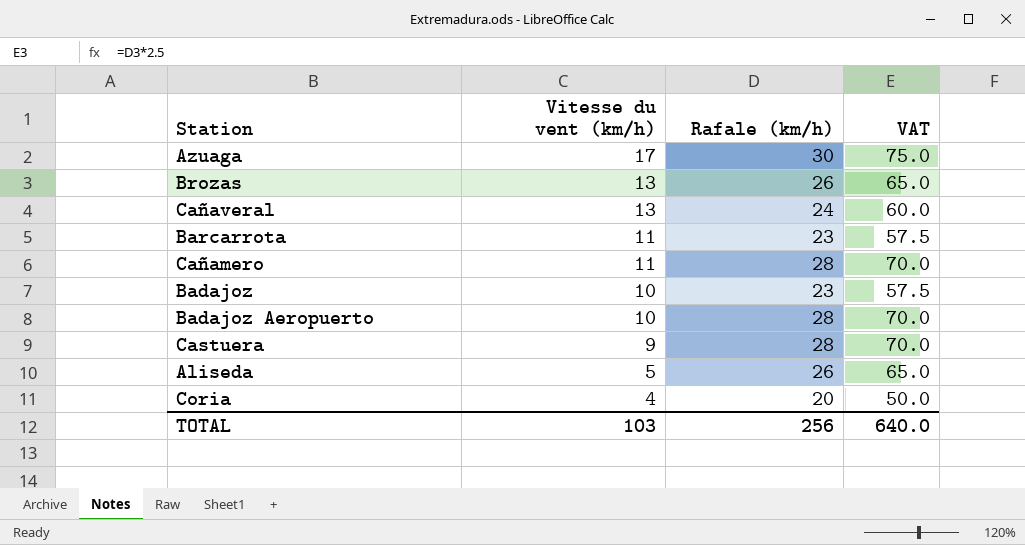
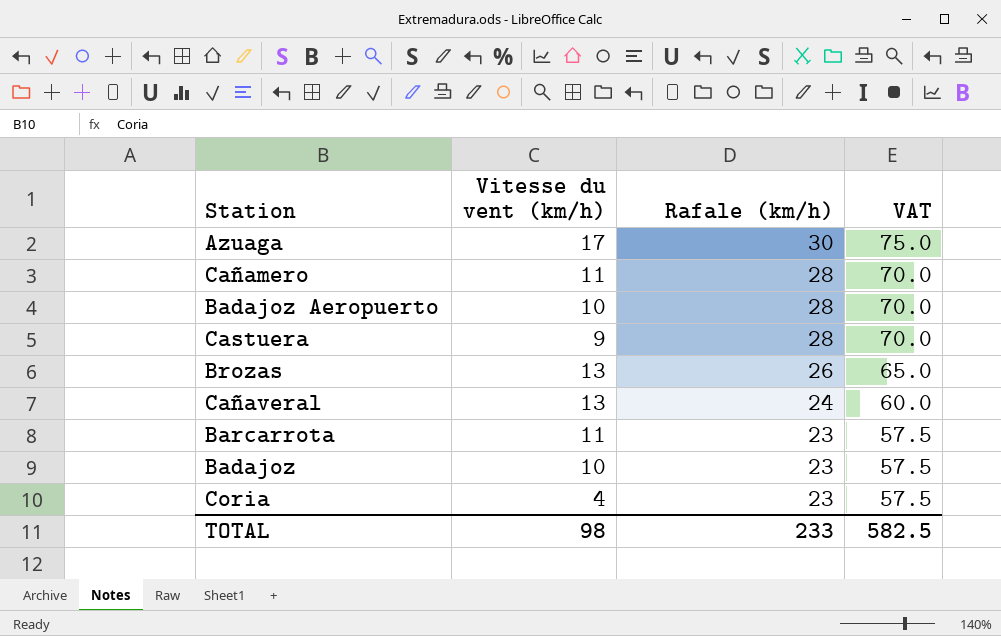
row order: Vitesse du vent (km/h) descending -> Rafale (km/h) descending
row Aliseda: 5 | 26 | 65.0 -> none
Coria | Rafale (km/h): 20 -> 23
Coria | VAT: 50.0 -> 57.5
TOTAL | Vitesse du vent (km/h): 103 -> 98
TOTAL | Rafale (km/h): 256 -> 233
TOTAL | VAT: 640.0 -> 582.5

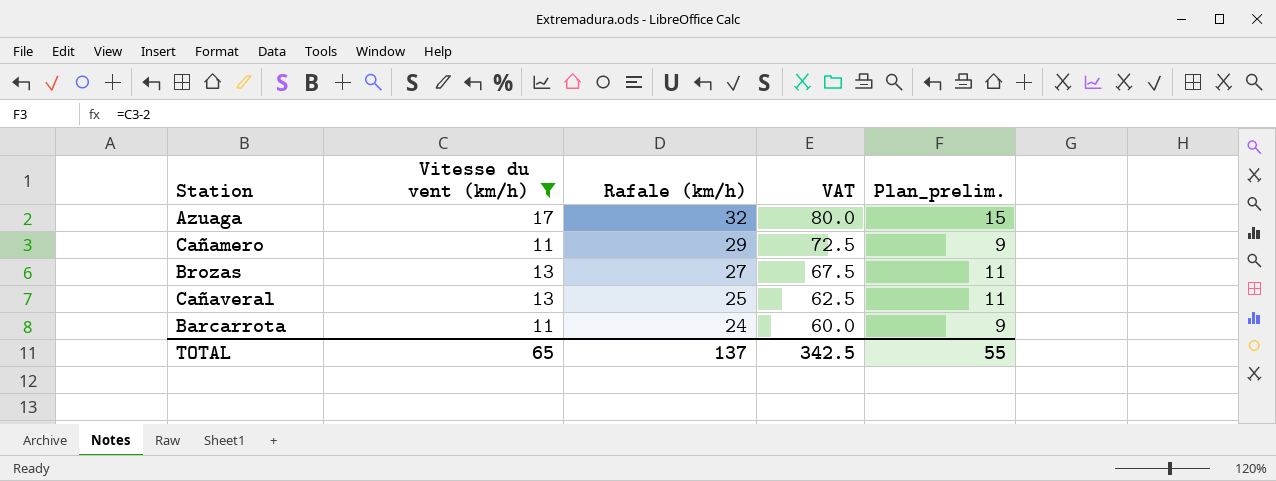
filter: none -> Vitesse du vent (km/h) >= 11
column Plan_prelim. | formula: none -> [Vitesse du vent (km/h)] - 2
Azuaga | Rafale (km/h): 30 -> 32
Azuaga | VAT: 75.0 -> 80.0
Cañamero | Rafale (km/h): 28 -> 29
Cañamero | VAT: 70.0 -> 72.5
Brozas | Rafale (km/h): 26 -> 27
Brozas | VAT: 65.0 -> 67.5
Cañaveral | Rafale (km/h): 24 -> 25
Cañaveral | VAT: 60.0 -> 62.5
Barcarrota | Rafale (km/h): 23 -> 24
Barcarrota | VAT: 57.5 -> 60.0
TOTAL | Vitesse du vent (km/h): 98 -> 65
TOTAL | Rafale (km/h): 233 -> 137
TOTAL | VAT: 582.5 -> 342.5

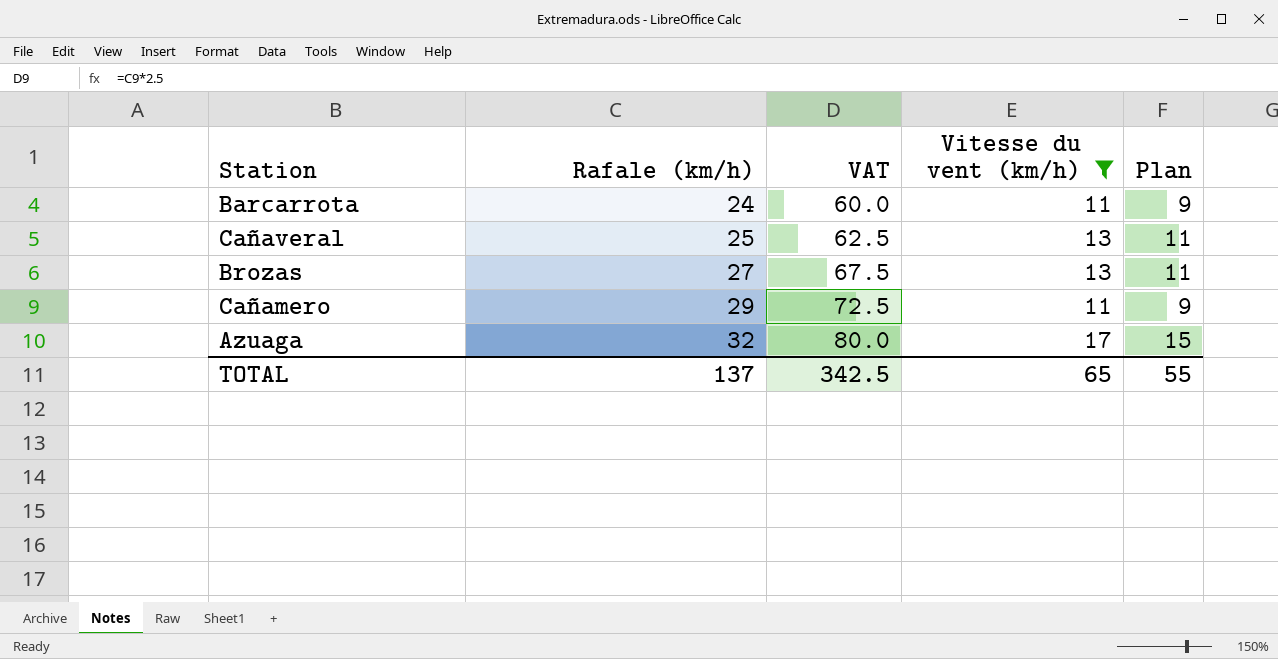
row order: Rafale (km/h) descending -> Rafale (km/h) ascending
column Vitesse du vent (km/h) | position: 2 -> 4
column name: Plan_prelim. -> Plan

